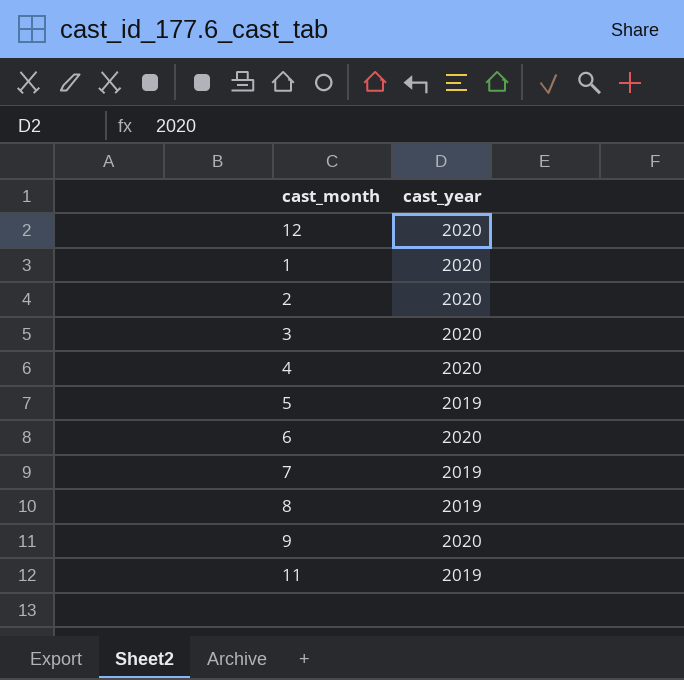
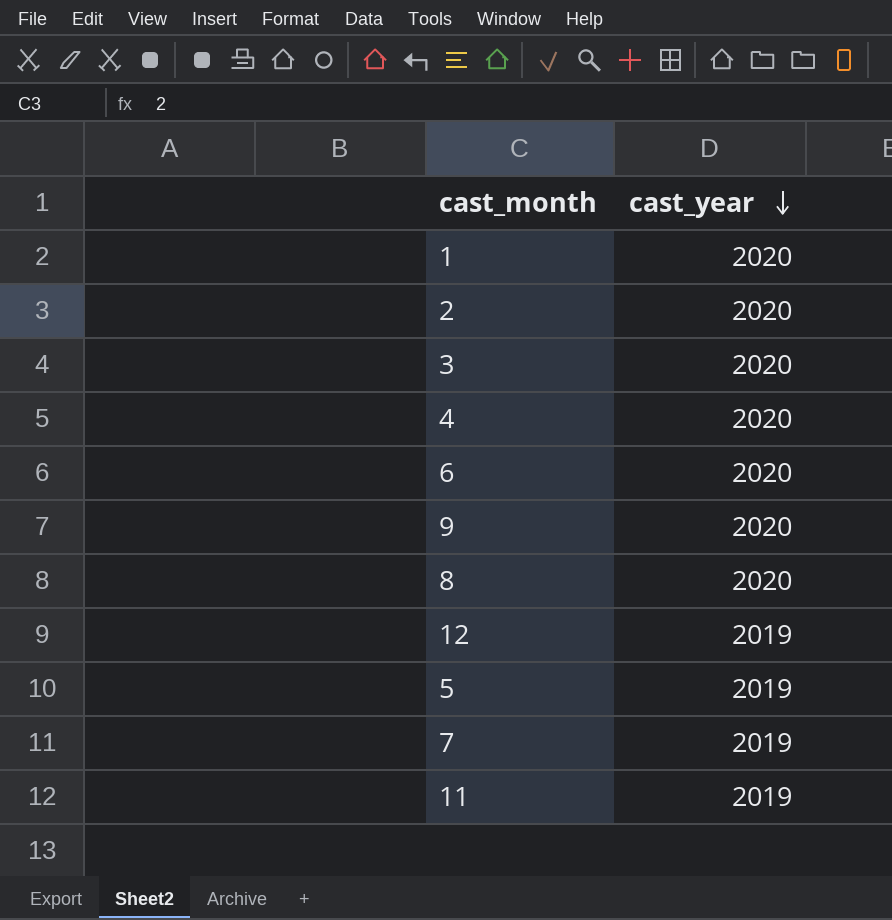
row order: none -> cast_year descending
8 | cast_year: 2019 -> 2020
12 | cast_year: 2020 -> 2019

